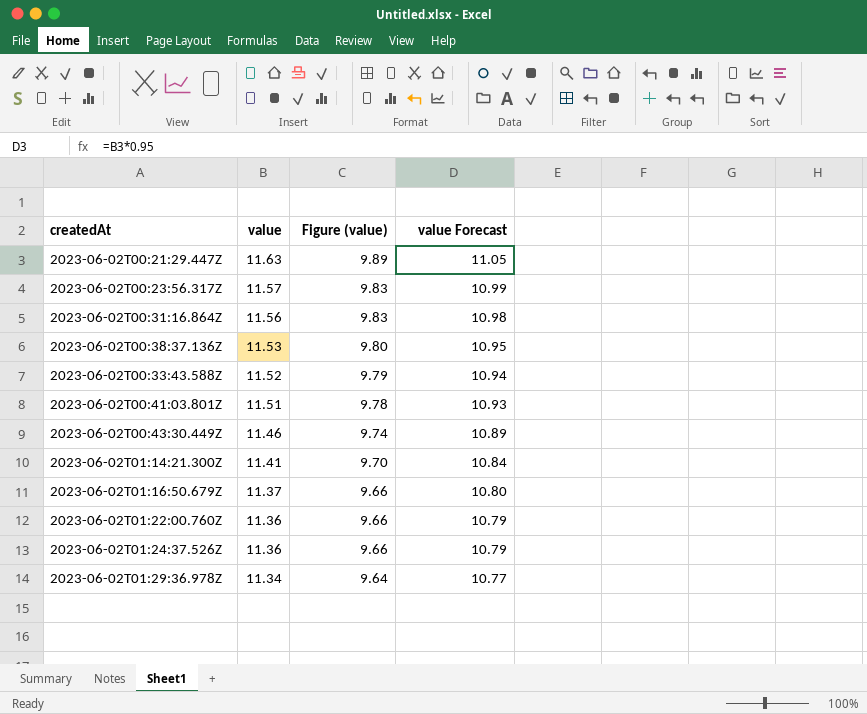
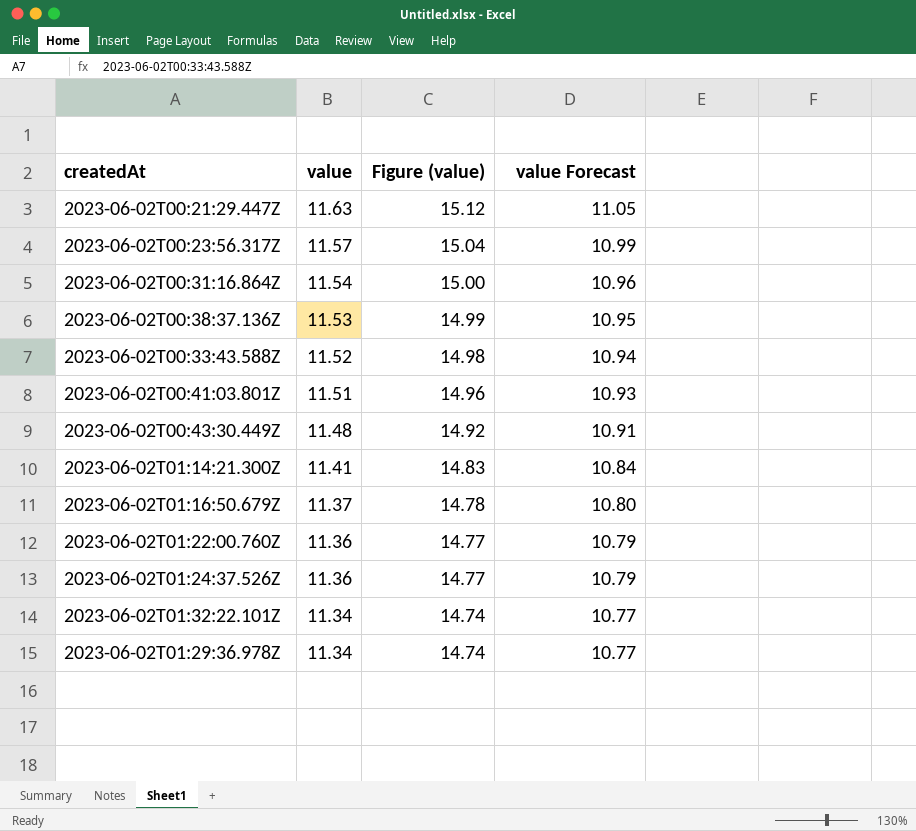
column Figure (value) | formula: [value] * 0.85 -> [value] * 1.3
2023-06-02T00:31:16.864Z | value: 11.56 -> 11.54
2023-06-02T00:31:16.864Z | value Forecast: 10.98 -> 10.96
2023-06-02T00:43:30.449Z | value: 11.46 -> 11.48
2023-06-02T00:43:30.449Z | value Forecast: 10.89 -> 10.91
row 2023-06-02T01:32:22.101Z: none -> 11.34 | 14.74 | 10.77

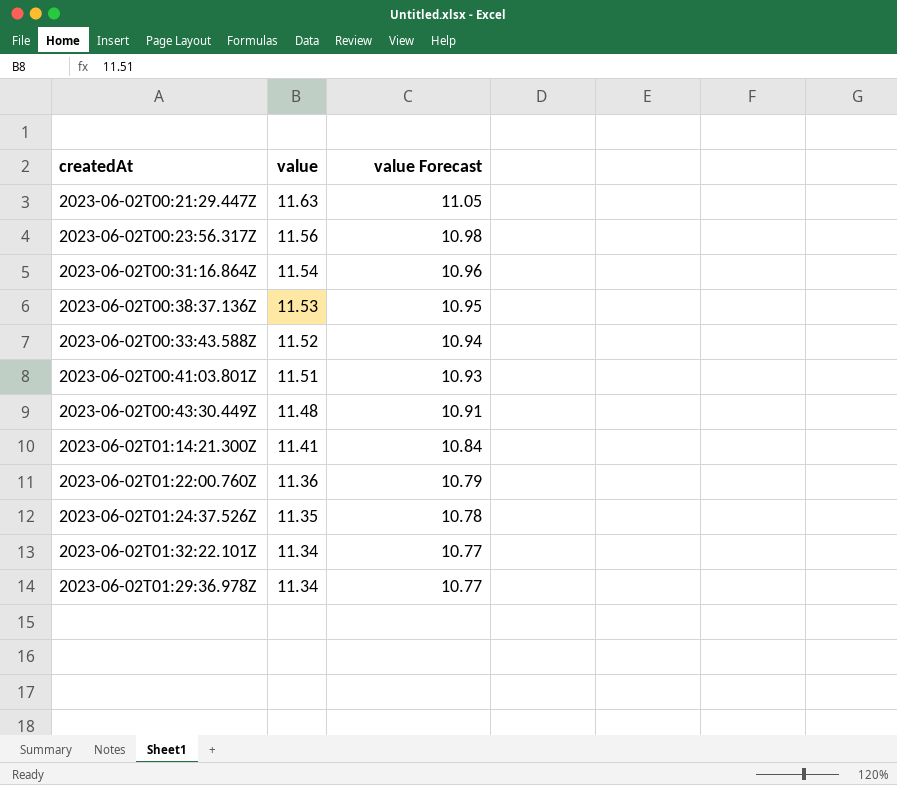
column Figure (value) | formula: [value] * 1.3 -> none
row 2023-06-02T01:16:50.679Z: 11.37 | 14.78 | 10.80 -> none
2023-06-02T00:23:56.317Z | value: 11.57 -> 11.56
2023-06-02T00:23:56.317Z | value Forecast: 10.99 -> 10.98
2023-06-02T01:24:37.526Z | value: 11.36 -> 11.35
2023-06-02T01:24:37.526Z | value Forecast: 10.79 -> 10.78

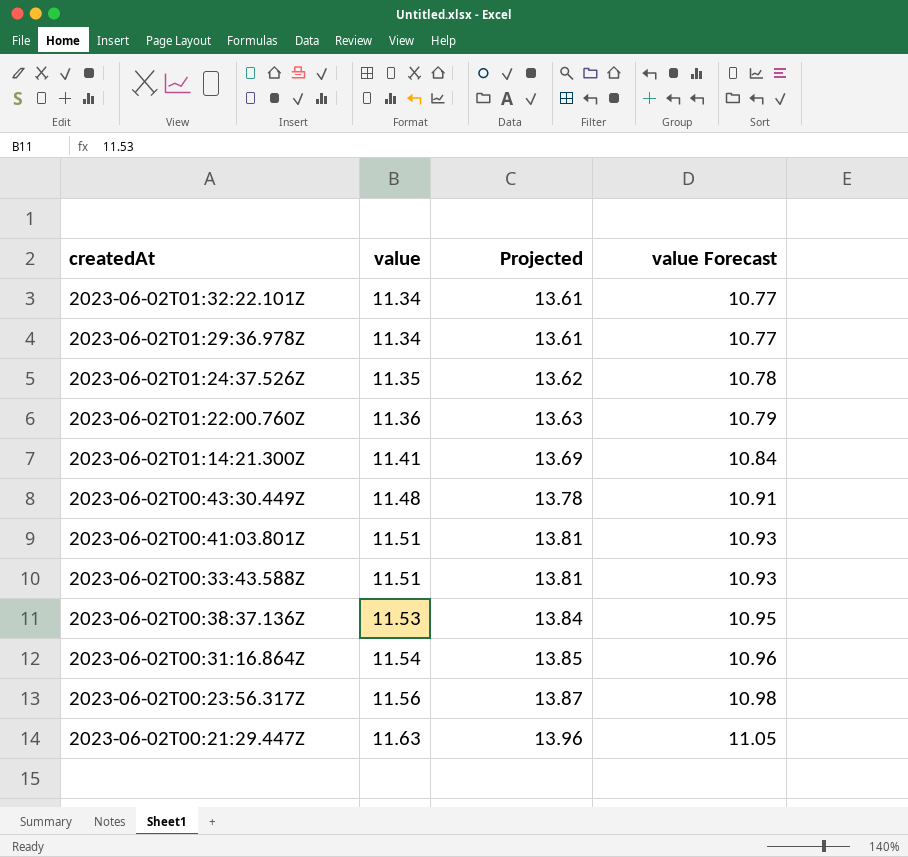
row order: value descending -> value ascending
column Projected | formula: none -> [value] * 1.2
2023-06-02T00:33:43.588Z | value: 11.52 -> 11.51
2023-06-02T00:33:43.588Z | value Forecast: 10.94 -> 10.93

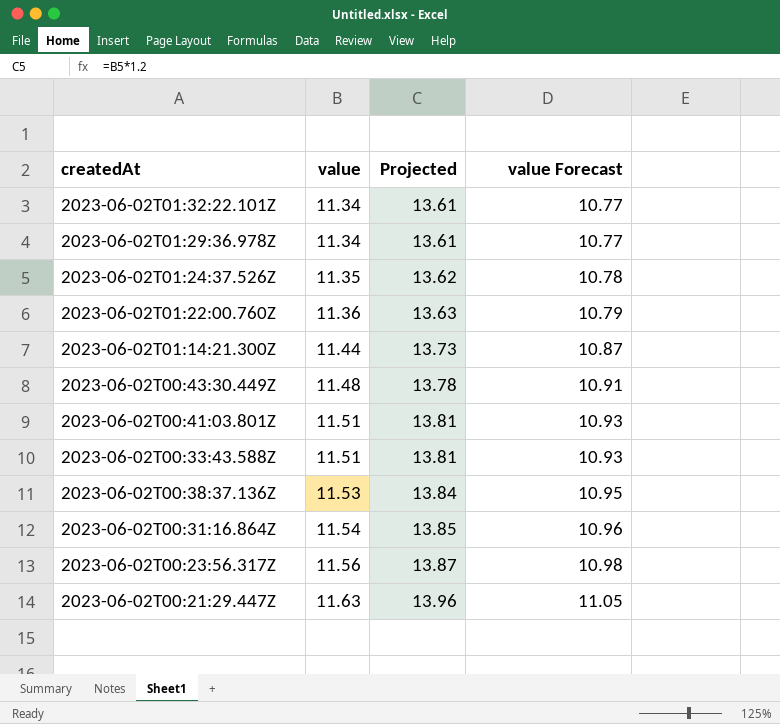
2023-06-02T01:14:21.300Z | value: 11.41 -> 11.44
2023-06-02T01:14:21.300Z | Projected: 13.69 -> 13.73
2023-06-02T01:14:21.300Z | value Forecast: 10.84 -> 10.87

